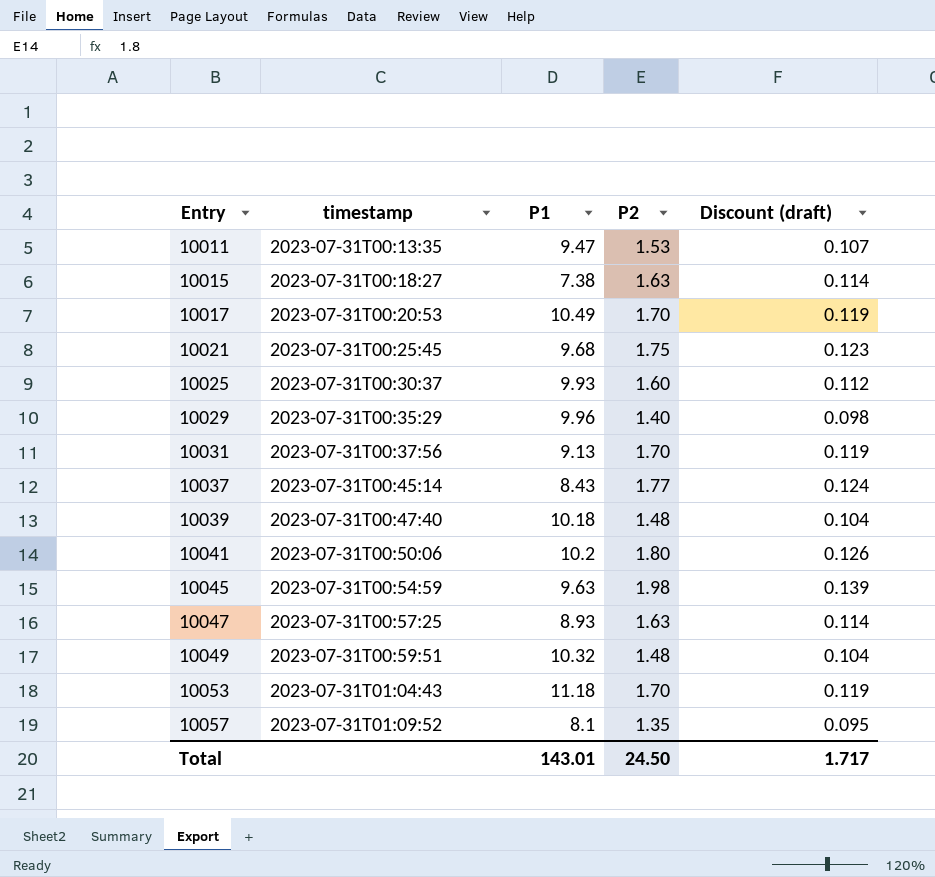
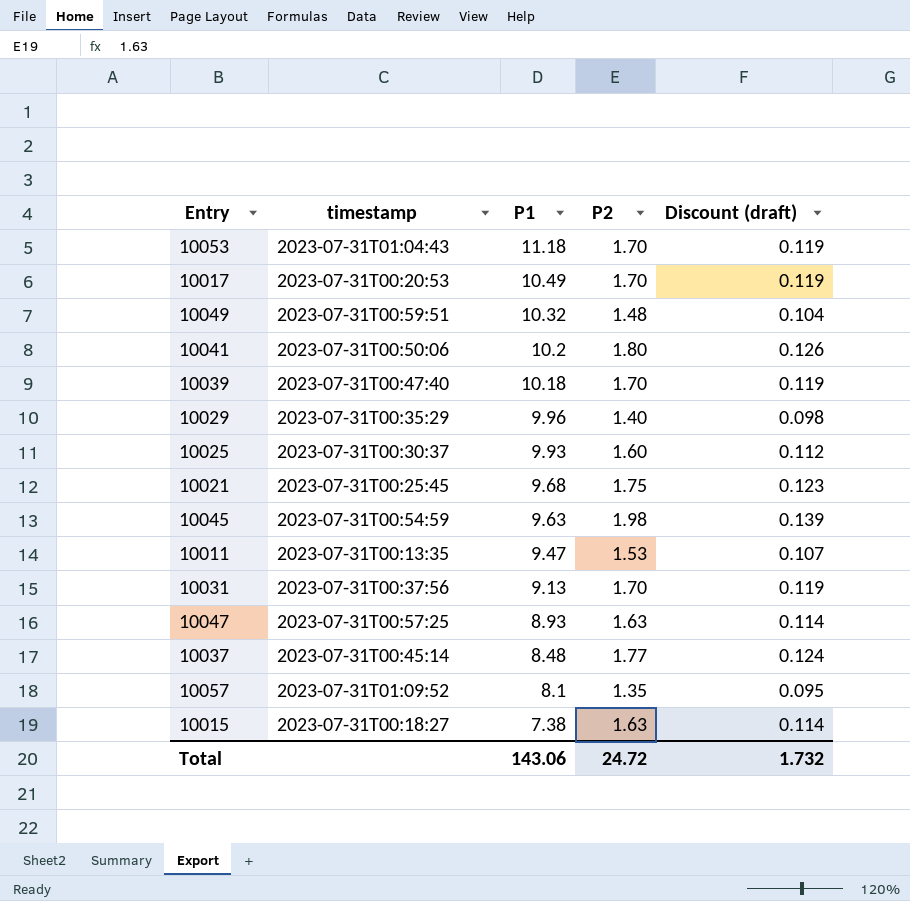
row order: Entry ascending -> P1 descending
10039 | P2: 1.48 -> 1.70
10039 | Discount (draft): 0.104 -> 0.119
10037 | P1: 8.43 -> 8.48
Total | P1: 143.01 -> 143.06
Total | P2: 24.50 -> 24.72
Total | Discount (draft): 1.717 -> 1.732

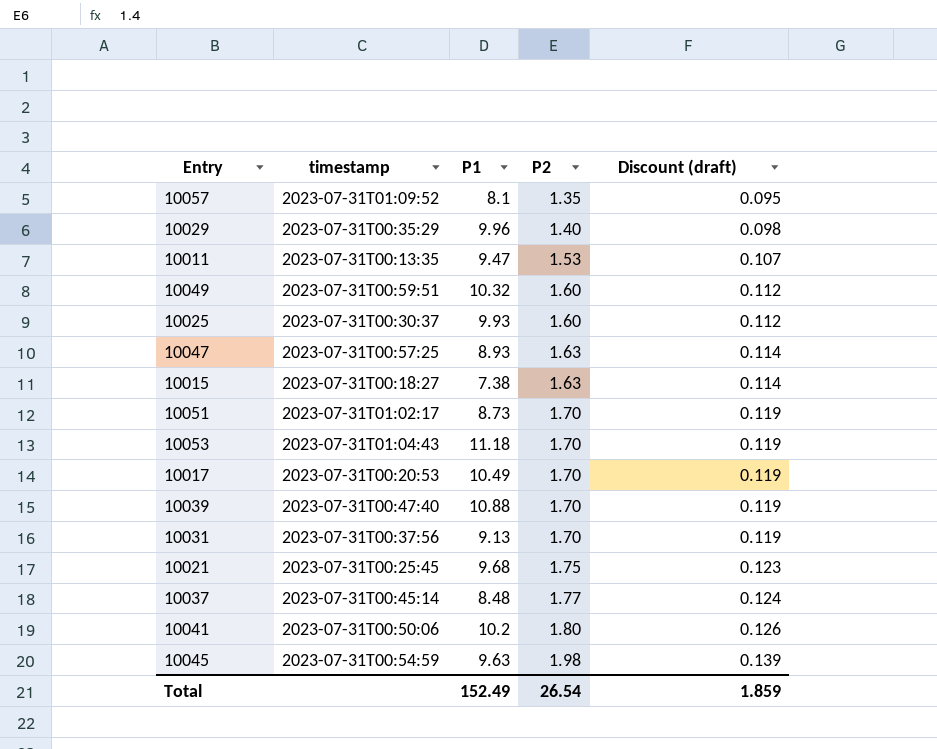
row order: P1 descending -> P2 ascending
10049 | P2: 1.48 -> 1.60
10049 | Discount (draft): 0.104 -> 0.112
row 10051: none -> 2023-07-31T01:02:17 | 8.73 | 1.70 | 0.119
10039 | P1: 10.18 -> 10.88
Total | P1: 143.06 -> 152.49
Total | P2: 24.72 -> 26.54
Total | Discount (draft): 1.732 -> 1.859

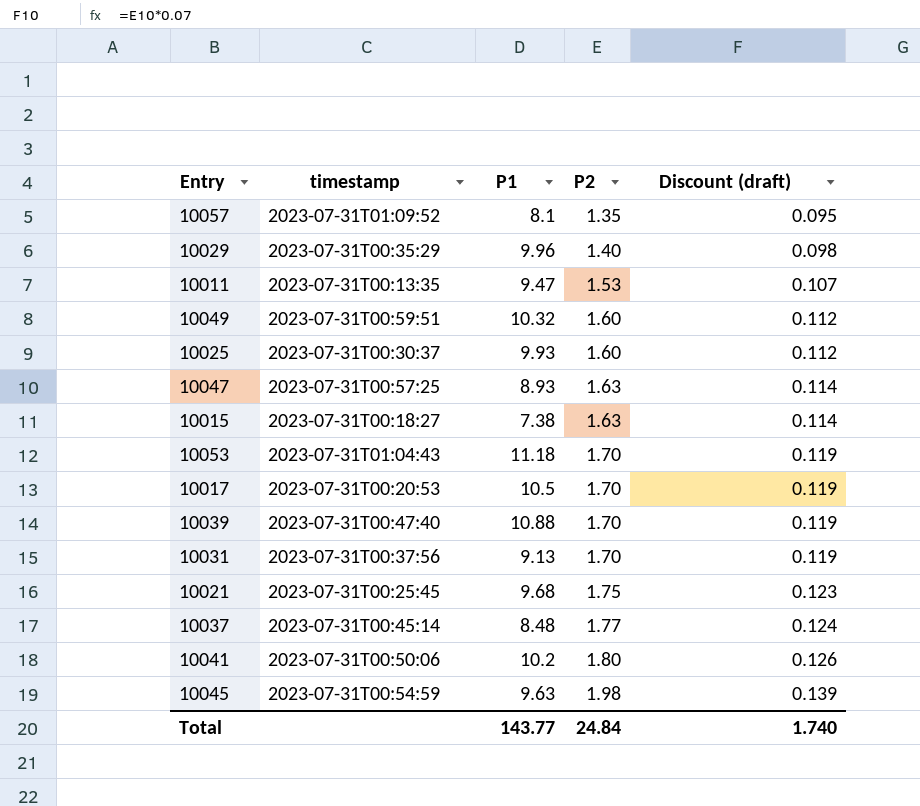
row 10051: 2023-07-31T01:02:17 | 8.73 | 1.70 | 0.119 -> none
10017 | P1: 10.49 -> 10.5
Total | P1: 152.49 -> 143.77
Total | P2: 26.54 -> 24.84
Total | Discount (draft): 1.859 -> 1.740

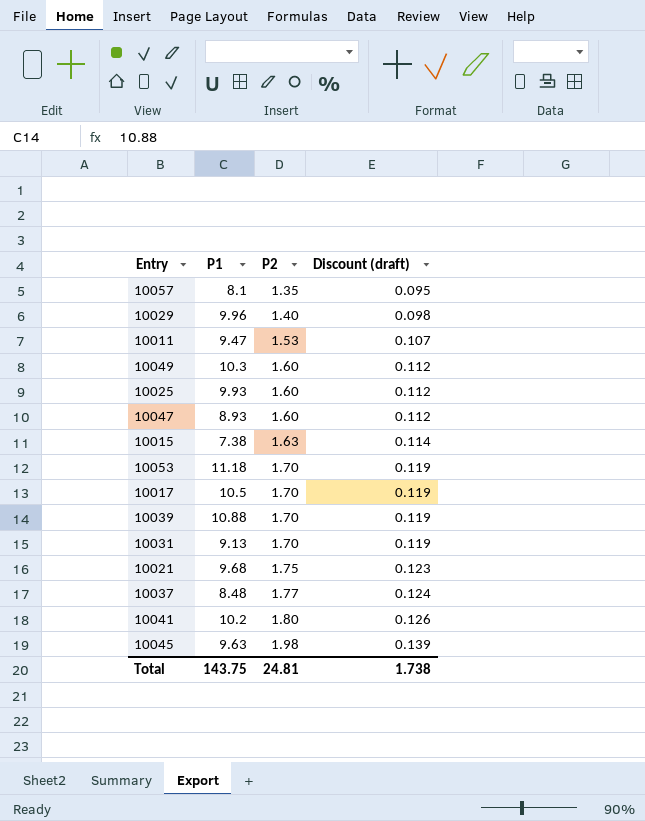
column timestamp | position: 2 -> none
10049 | P1: 10.32 -> 10.3
10047 | P2: 1.63 -> 1.60
10047 | Discount (draft): 0.114 -> 0.112
Total | P1: 143.77 -> 143.75
Total | P2: 24.84 -> 24.81
Total | Discount (draft): 1.740 -> 1.738

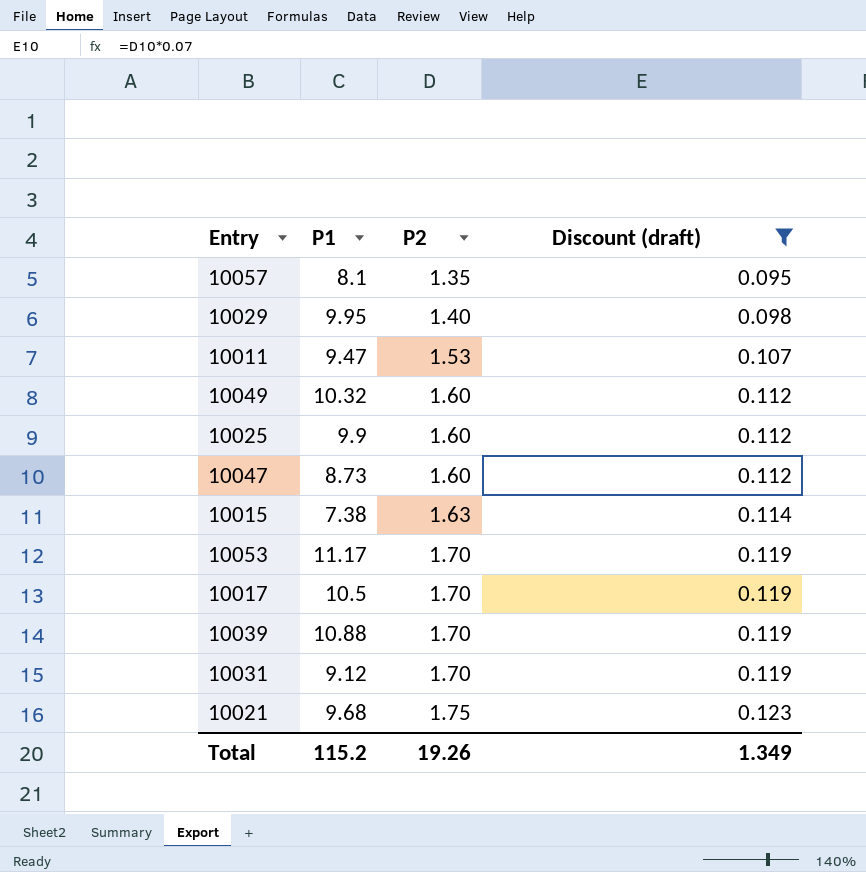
filter: none -> Discount (draft) <= 0.123
10029 | P1: 9.96 -> 9.95
10049 | P1: 10.3 -> 10.32
10025 | P1: 9.93 -> 9.9
10047 | P1: 8.93 -> 8.73
10053 | P1: 11.18 -> 11.17
10031 | P1: 9.13 -> 9.12
Total | P1: 143.75 -> 115.2
Total | P2: 24.81 -> 19.26
Total | Discount (draft): 1.738 -> 1.349

